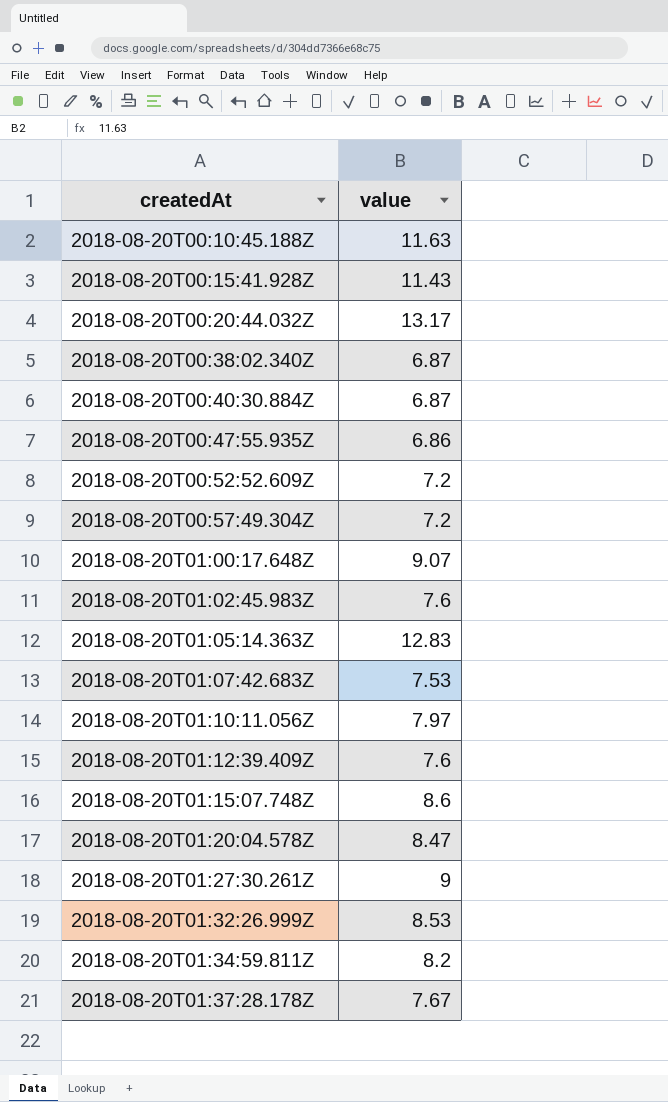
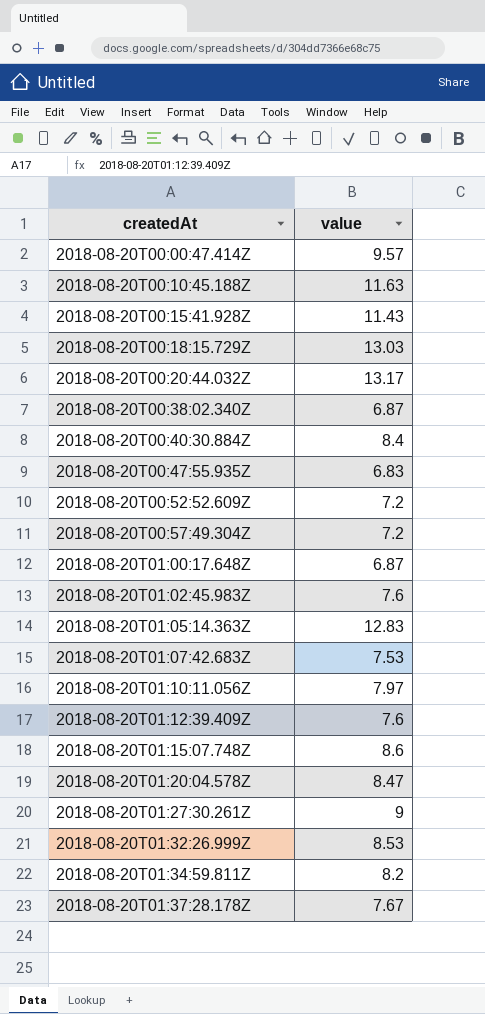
row 2018-08-20T00:00:47.414Z: none -> 9.57
row 2018-08-20T00:18:15.729Z: none -> 13.03
2018-08-20T00:40:30.884Z | value: 6.87 -> 8.4
2018-08-20T00:47:55.935Z | value: 6.86 -> 6.83
2018-08-20T01:00:17.648Z | value: 9.07 -> 6.87

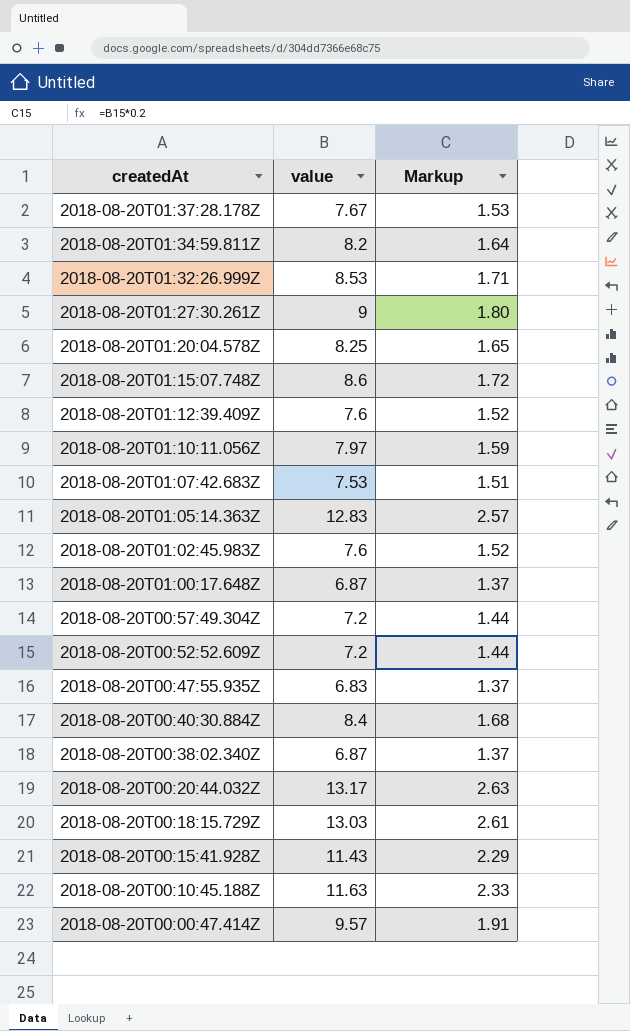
row order: createdAt ascending -> createdAt descending
column Markup | formula: none -> [value] * 0.2
2018-08-20T01:20:04.578Z | value: 8.47 -> 8.25

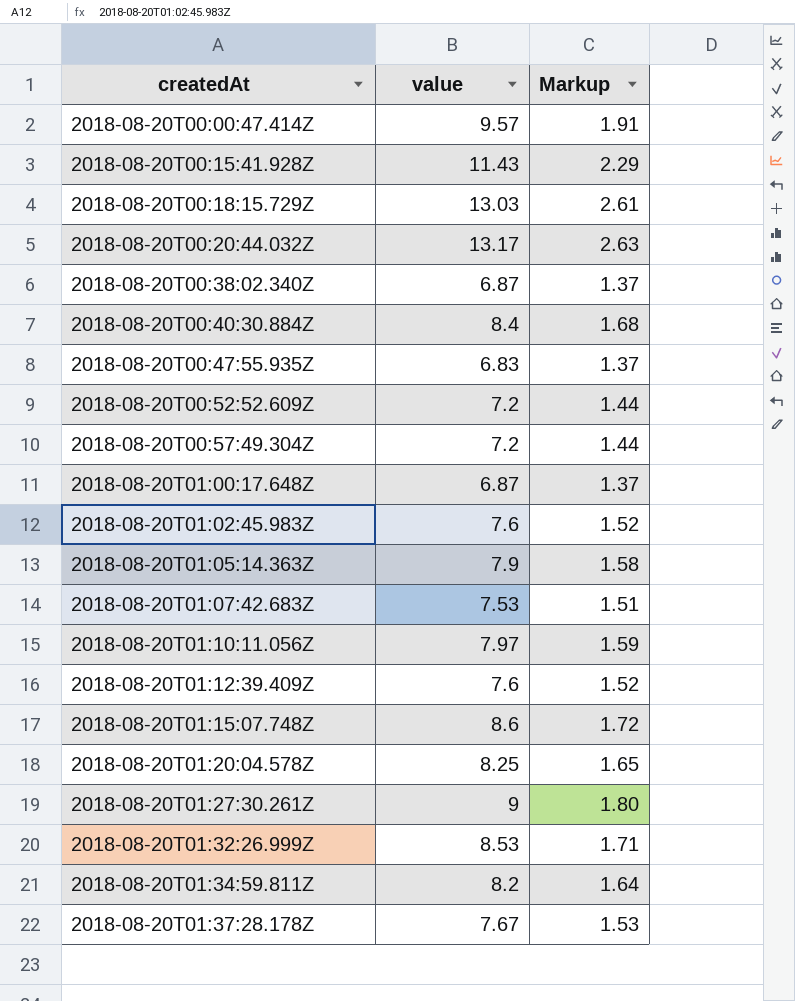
row order: createdAt descending -> createdAt ascending
row 2018-08-20T00:10:45.188Z: 11.63 | 2.33 -> none
2018-08-20T01:05:14.363Z | value: 12.83 -> 7.9
2018-08-20T01:05:14.363Z | Markup: 2.57 -> 1.58

